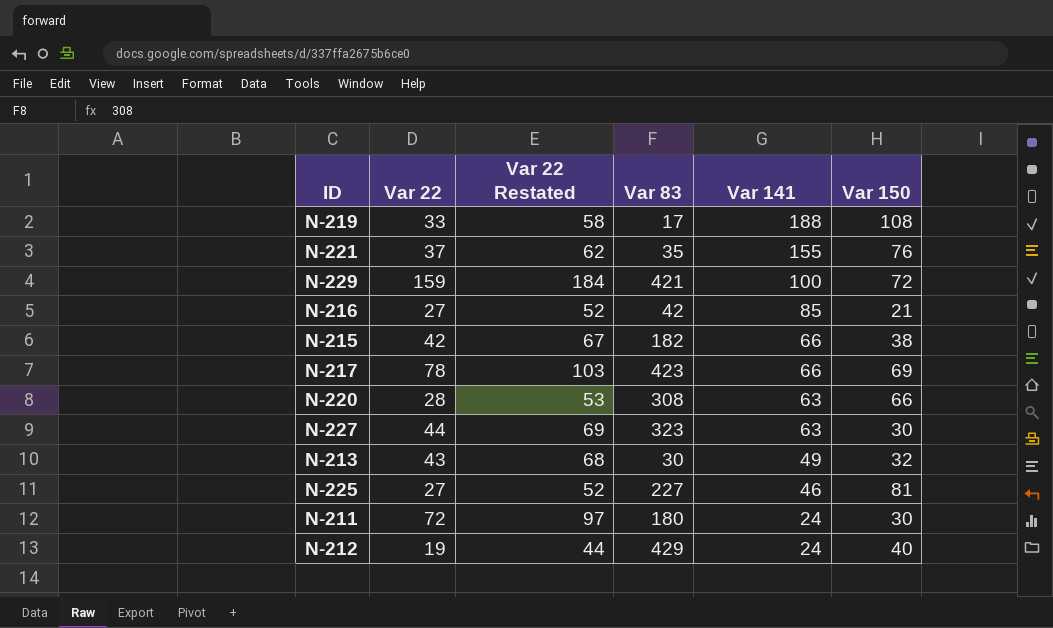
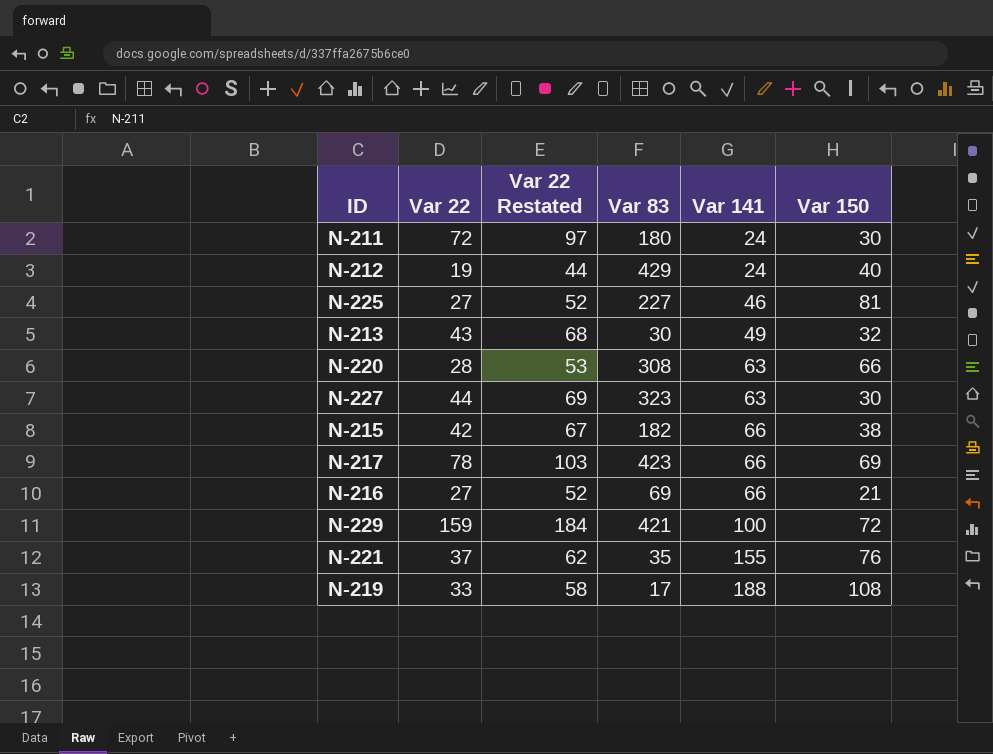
row order: Var 141 descending -> Var 141 ascending
N-216 | Var 83: 42 -> 69
N-216 | Var 141: 85 -> 66

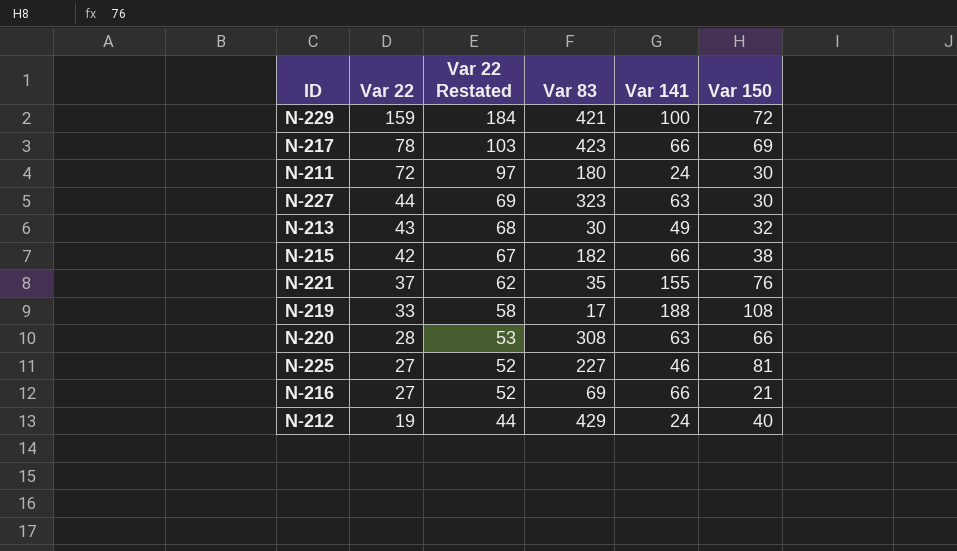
row order: Var 141 ascending -> Var 22 descending

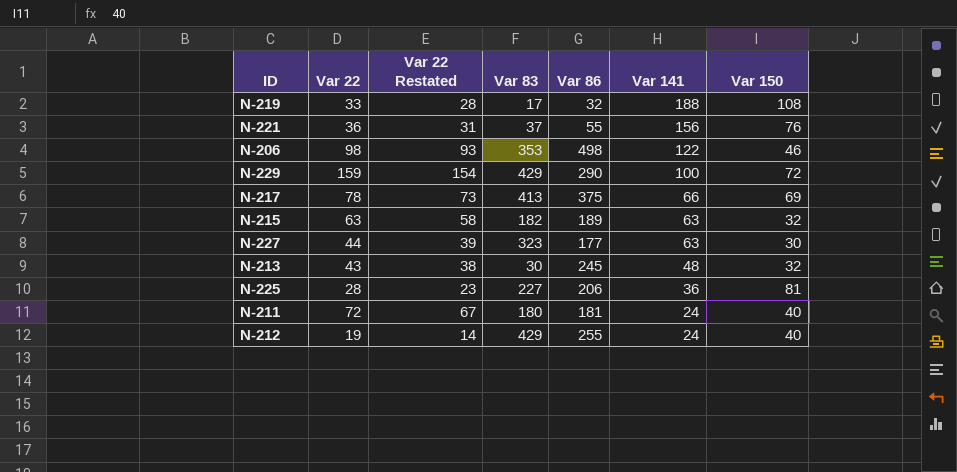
row order: Var 22 descending -> Var 141 descending
column Var 22 Restated | formula: [Var 22] + 25 -> [Var 22] - 5
column Var 86 | position: none -> 5
row N-220: 28 | 53 | 308 | 63 | 66 -> none
row N-216: 27 | 52 | 69 | 66 | 21 -> none
N-221 | Var 22: 37 -> 36
N-221 | Var 83: 35 -> 37
N-221 | Var 141: 155 -> 156
row N-206: none -> 98 | 93 | 353 | 498 | 122 | 46
N-229 | Var 83: 421 -> 429
N-217 | Var 83: 423 -> 413
N-215 | Var 22: 42 -> 63
N-215 | Var 141: 66 -> 63
N-215 | Var 150: 38 -> 32
N-213 | Var 141: 49 -> 48
N-225 | Var 22: 27 -> 28
N-225 | Var 141: 46 -> 36
N-211 | Var 150: 30 -> 40

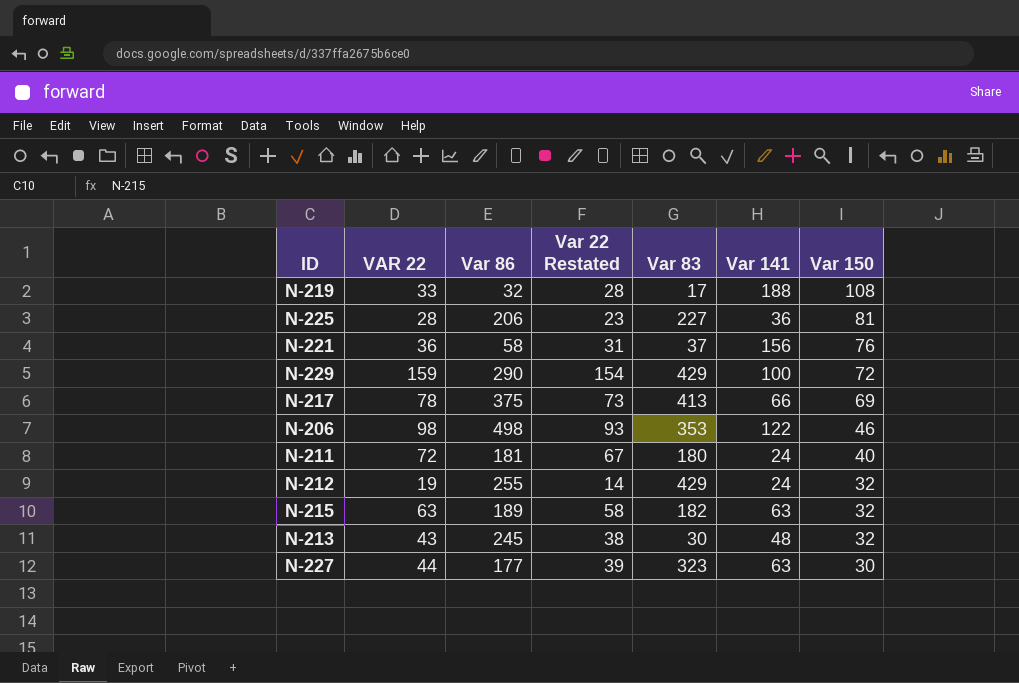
row order: Var 141 descending -> Var 150 descending
column name: Var 22 -> VAR 22
column Var 86 | position: 5 -> 3
N-221 | Var 86: 55 -> 58
N-212 | Var 150: 40 -> 32

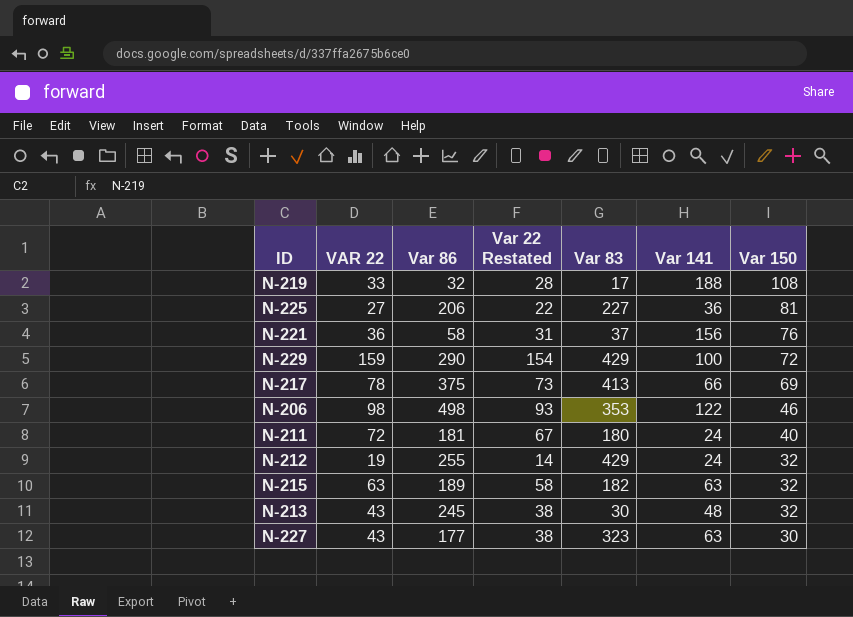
N-225 | VAR 22: 28 -> 27
N-225 | Var 22 Restated: 23 -> 22
N-227 | VAR 22: 44 -> 43
N-227 | Var 22 Restated: 39 -> 38

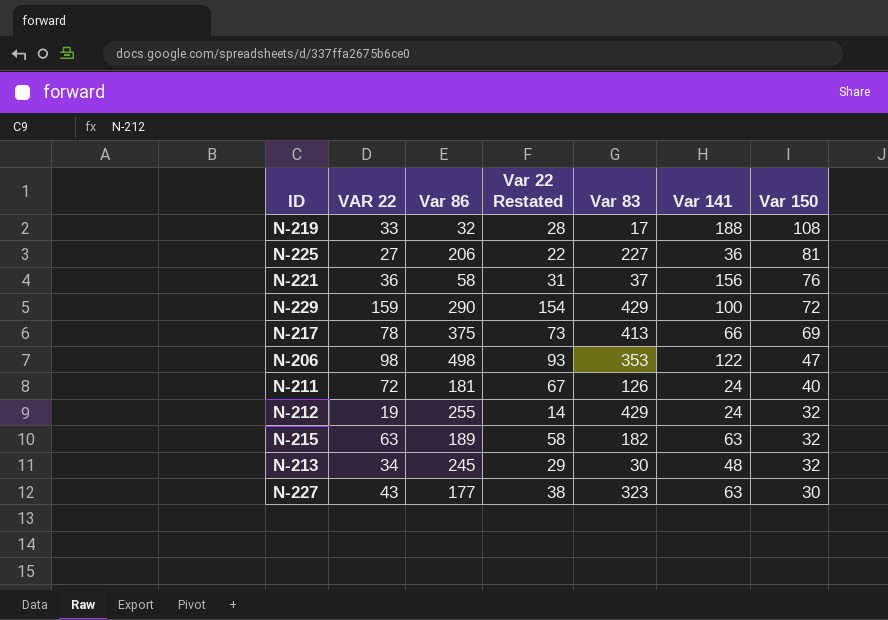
N-206 | Var 150: 46 -> 47
N-211 | Var 83: 180 -> 126
N-213 | VAR 22: 43 -> 34
N-213 | Var 22 Restated: 38 -> 29

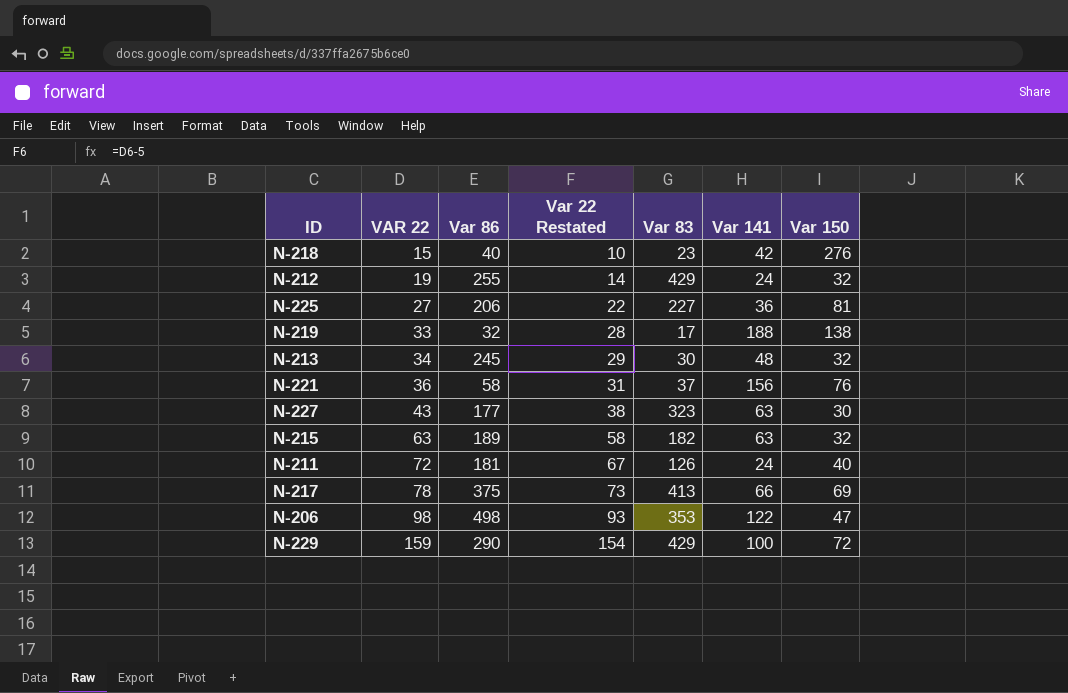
row order: Var 150 descending -> VAR 22 ascending
row N-218: none -> 15 | 40 | 10 | 23 | 42 | 276
N-219 | Var 150: 108 -> 138

